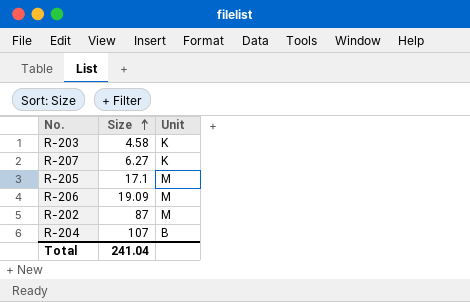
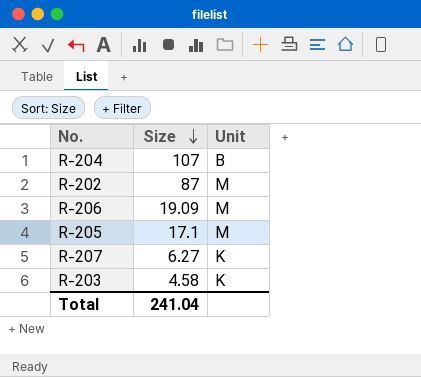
row order: Size ascending -> Size descending

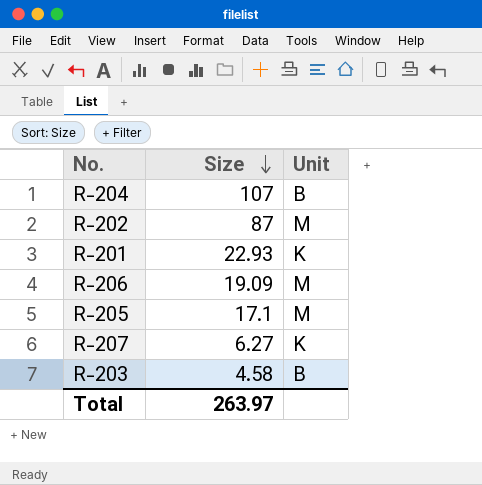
row R-201: none -> 22.93 | K
R-203 | Unit: K -> B
Total | Size: 241.04 -> 263.97

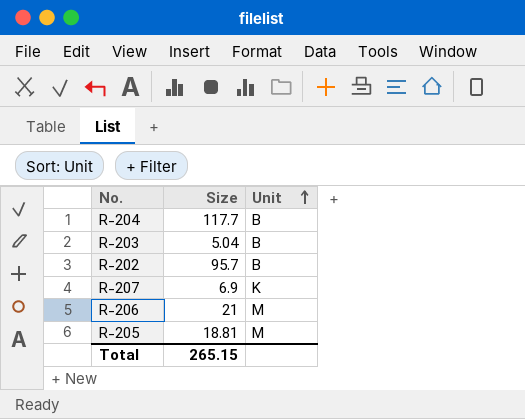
row order: Size descending -> Unit ascending
row R-201: 22.93 | K -> none
R-204 | Size: 107 -> 117.7
R-203 | Size: 4.58 -> 5.04
R-202 | Size: 87 -> 95.7
R-202 | Unit: M -> B
R-207 | Size: 6.27 -> 6.9
R-206 | Size: 19.09 -> 21
R-205 | Size: 17.1 -> 18.81
Total | Size: 263.97 -> 265.15

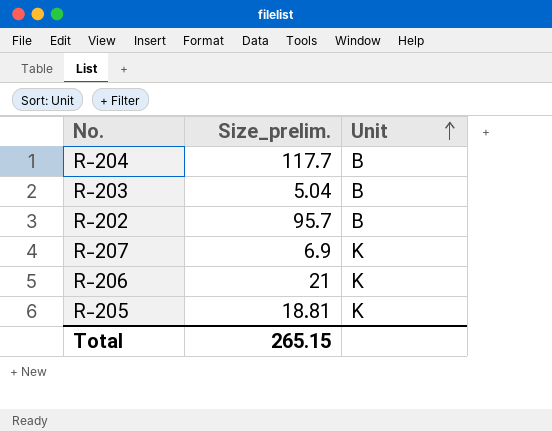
column name: Size -> Size_prelim.
R-206 | Unit: M -> K
R-205 | Unit: M -> K

